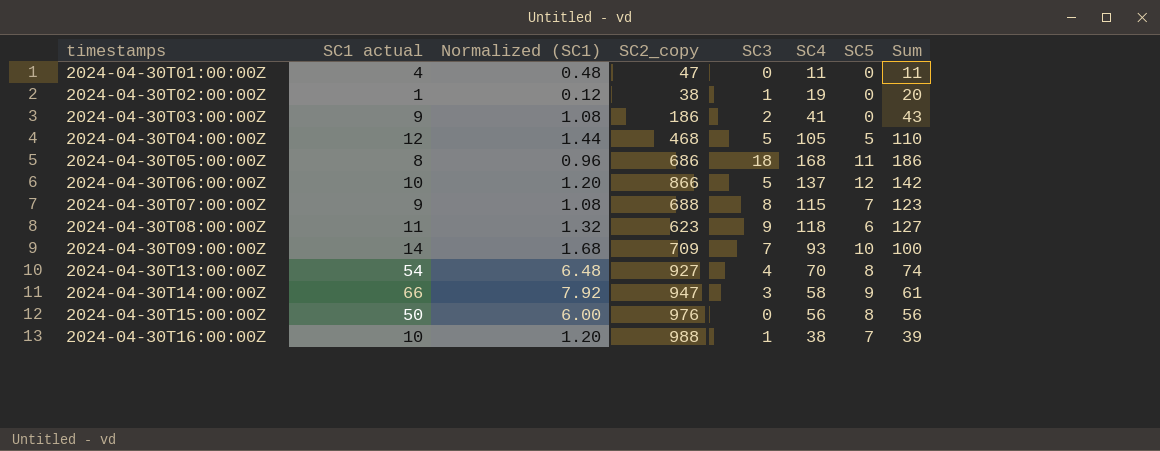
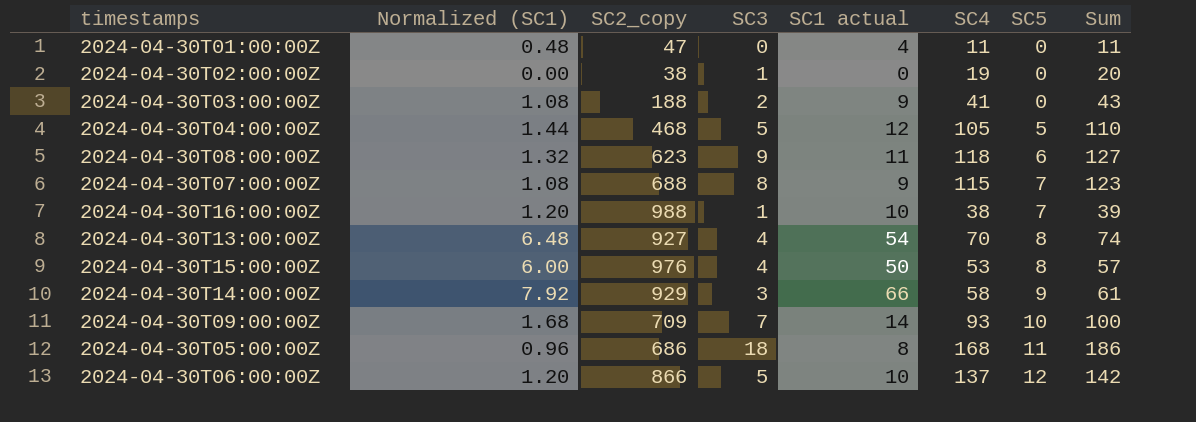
row order: timestamps ascending -> SC5 ascending
column SC1 actual | position: 2 -> 5
2024-04-30T02:00:00Z | Normalized (SC1): 0.12 -> 0.00
2024-04-30T02:00:00Z | SC1 actual: 1 -> 0
2024-04-30T03:00:00Z | SC2_copy: 186 -> 188
2024-04-30T15:00:00Z | SC3: 0 -> 4
2024-04-30T15:00:00Z | SC4: 56 -> 53
2024-04-30T15:00:00Z | Sum: 56 -> 57
2024-04-30T14:00:00Z | SC2_copy: 947 -> 929

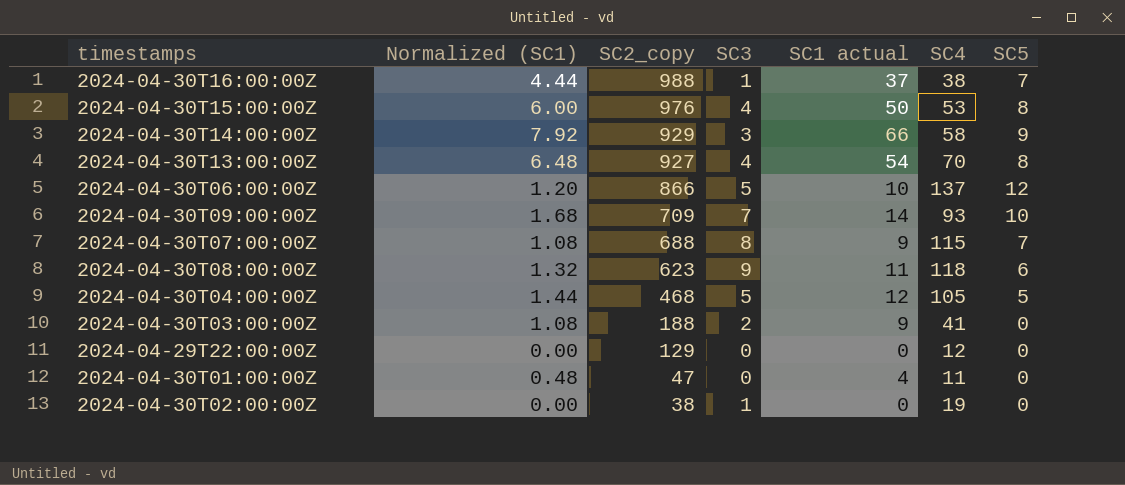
row order: SC5 ascending -> SC2_copy descending
column Sum | formula: [SC3] + [SC4] -> none
row 2024-04-30T05:00:00Z: 0.96 | 686 | 18 | 8 | 168 | 11 | 186 -> none
2024-04-30T16:00:00Z | Normalized (SC1): 1.20 -> 4.44
2024-04-30T16:00:00Z | SC1 actual: 10 -> 37
row 2024-04-29T22:00:00Z: none -> 0.00 | 129 | 0 | 0 | 12 | 0

